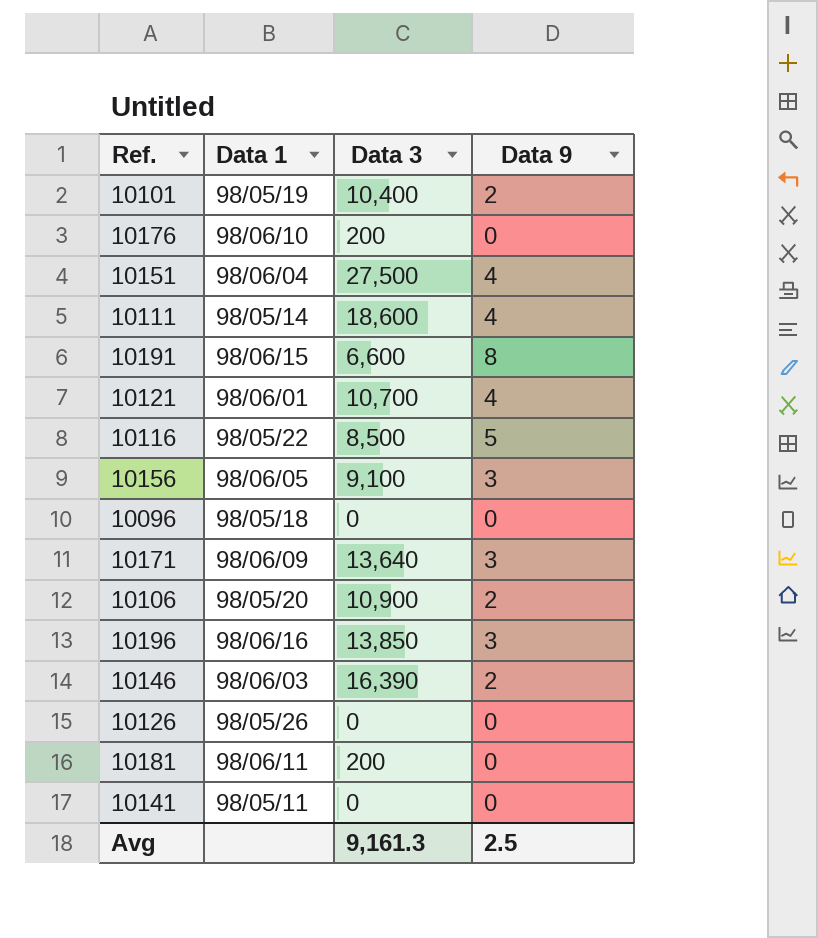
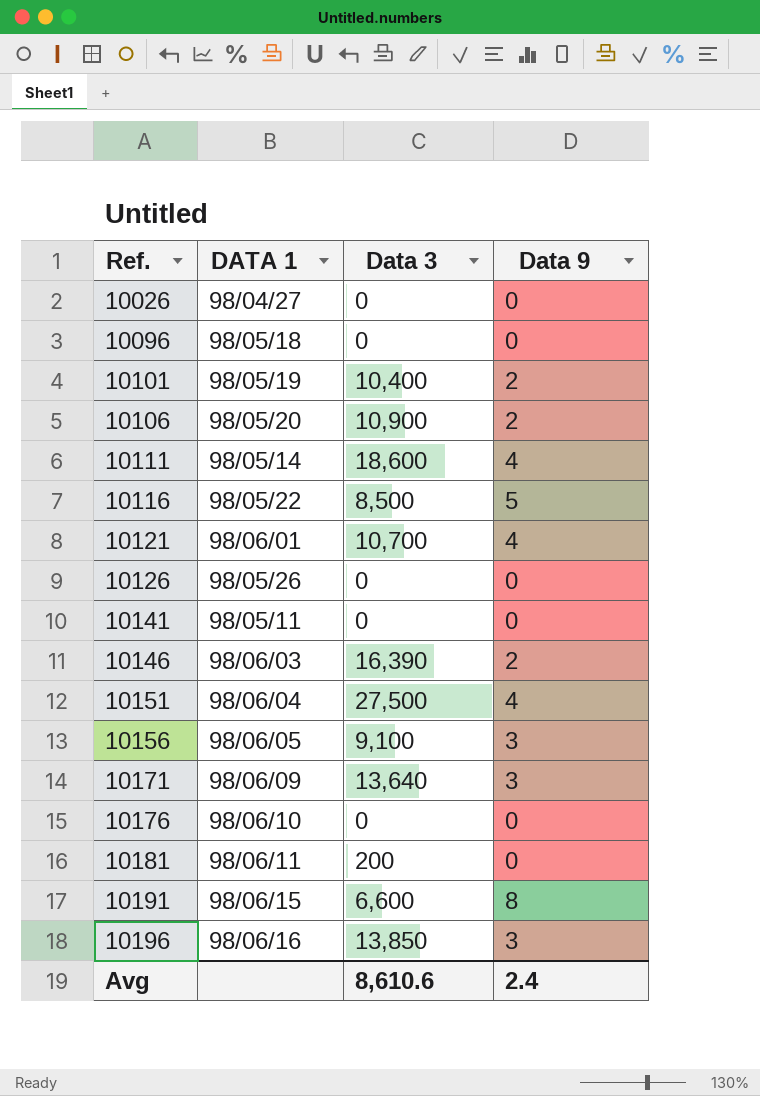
row order: none -> Ref. ascending
column name: Data 1 -> DATA 1
row 10026: none -> 98/04/27 | 0 | 0
10176 | Data 3: 200 -> 0
Avg | Data 3: 9,161.3 -> 8,610.6
Avg | Data 9: 2.5 -> 2.4

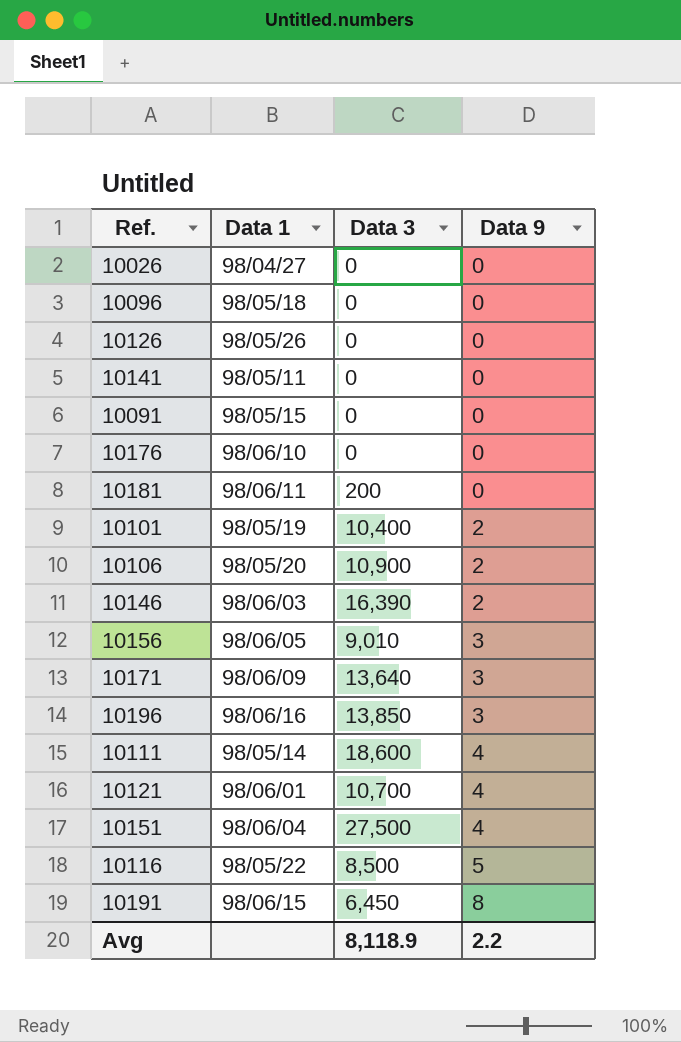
row order: Ref. ascending -> Data 9 ascending
column name: DATA 1 -> Data 1
row 10091: none -> 98/05/15 | 0 | 0
10156 | Data 3: 9,100 -> 9,010
10191 | Data 3: 6,600 -> 6,450
Avg | Data 3: 8,610.6 -> 8,118.9
Avg | Data 9: 2.4 -> 2.2

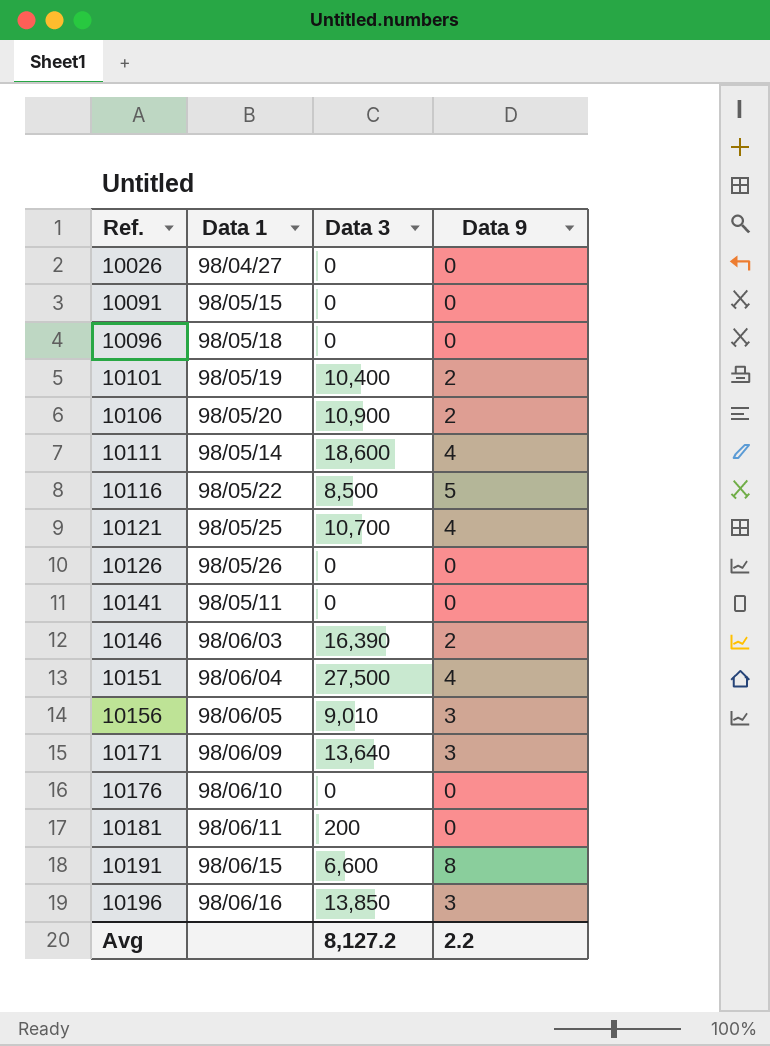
row order: Data 9 ascending -> Ref. ascending
10121 | Data 1: 98/06/01 -> 98/05/25
10191 | Data 3: 6,450 -> 6,600
Avg | Data 3: 8,118.9 -> 8,127.2

